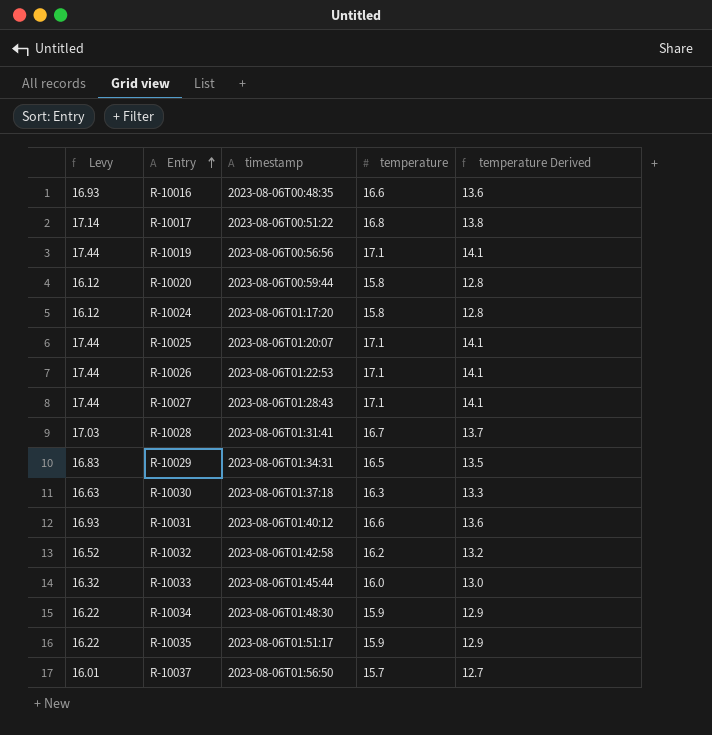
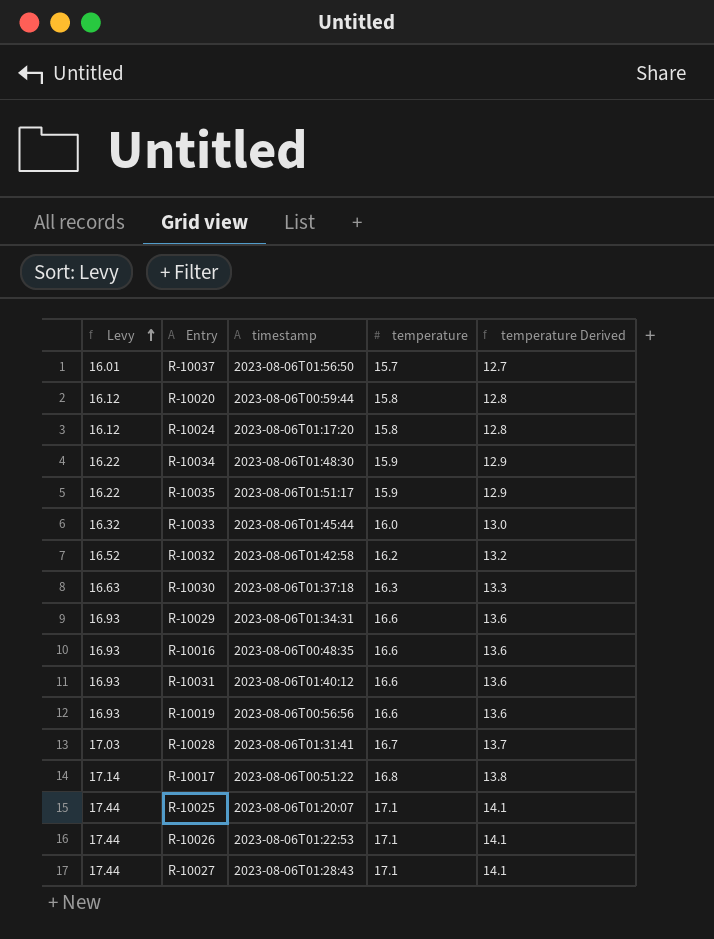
row order: Entry ascending -> Levy ascending
R-10029 | Levy: 16.83 -> 16.93
R-10029 | temperature: 16.5 -> 16.6
R-10029 | temperature Derived: 13.5 -> 13.6
R-10019 | Levy: 17.44 -> 16.93
R-10019 | temperature: 17.1 -> 16.6
R-10019 | temperature Derived: 14.1 -> 13.6

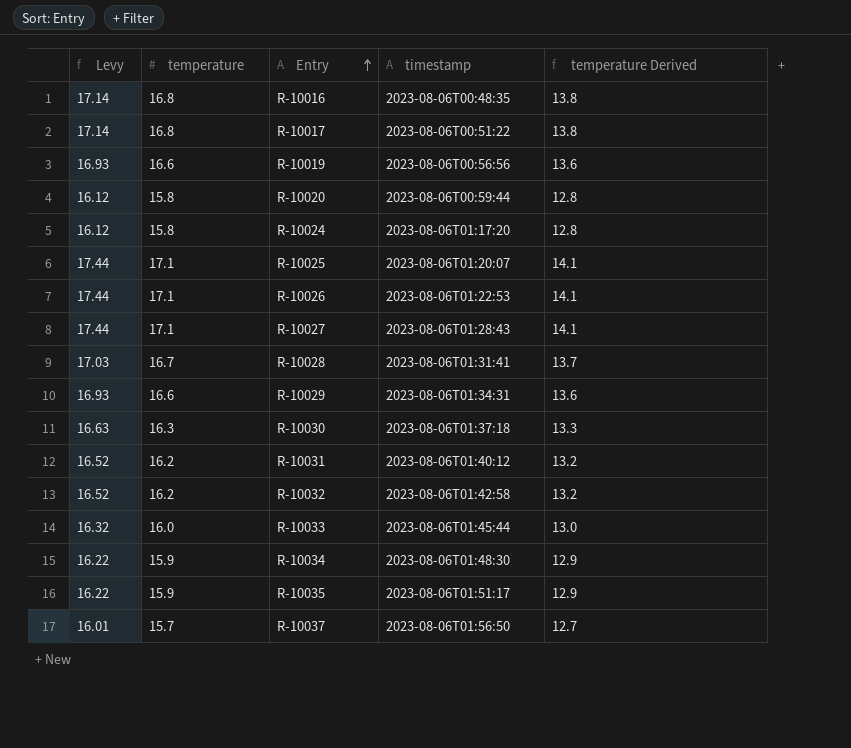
row order: Levy ascending -> Entry ascending
column temperature | position: 4 -> 2
R-10016 | Levy: 16.93 -> 17.14
R-10016 | temperature: 16.6 -> 16.8
R-10016 | temperature Derived: 13.6 -> 13.8
R-10031 | Levy: 16.93 -> 16.52
R-10031 | temperature: 16.6 -> 16.2
R-10031 | temperature Derived: 13.6 -> 13.2

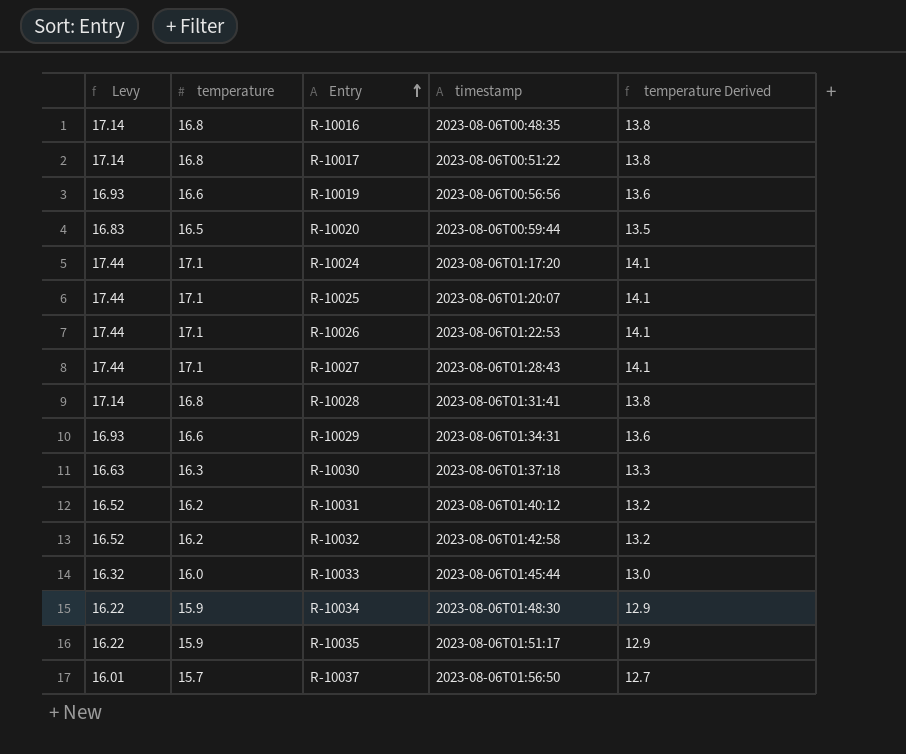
R-10020 | Levy: 16.12 -> 16.83
R-10020 | temperature: 15.8 -> 16.5
R-10020 | temperature Derived: 12.8 -> 13.5
R-10024 | Levy: 16.12 -> 17.44
R-10024 | temperature: 15.8 -> 17.1
R-10024 | temperature Derived: 12.8 -> 14.1
R-10028 | Levy: 17.03 -> 17.14
R-10028 | temperature: 16.7 -> 16.8
R-10028 | temperature Derived: 13.7 -> 13.8

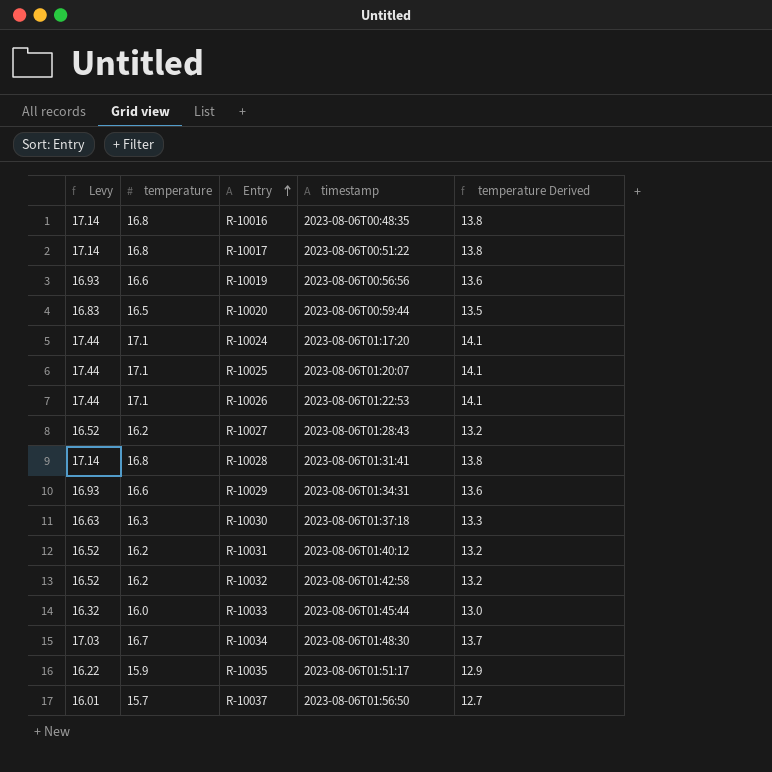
R-10027 | Levy: 17.44 -> 16.52
R-10027 | temperature: 17.1 -> 16.2
R-10027 | temperature Derived: 14.1 -> 13.2
R-10034 | Levy: 16.22 -> 17.03
R-10034 | temperature: 15.9 -> 16.7
R-10034 | temperature Derived: 12.9 -> 13.7

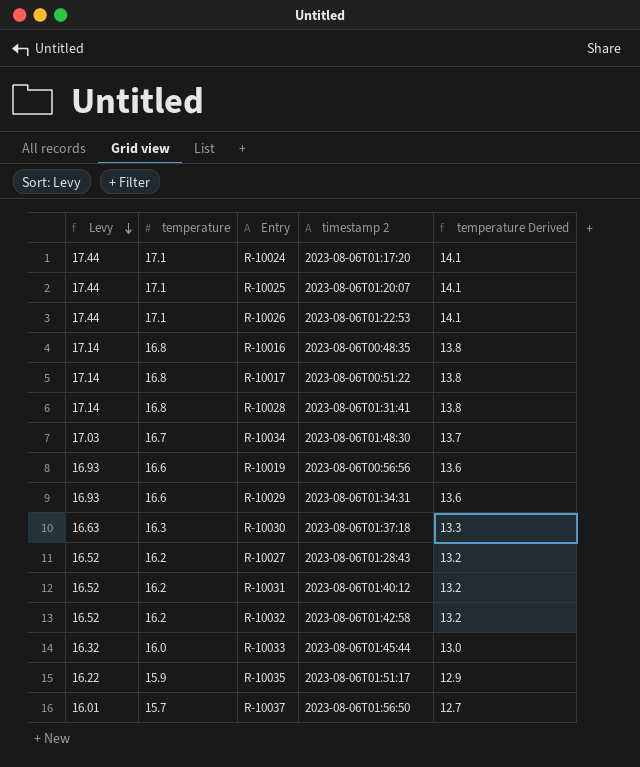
row order: Entry ascending -> Levy descending
column name: timestamp -> timestamp 2
row R-10020: 16.83 | 16.5 | 2023-08-06T00:59:44 | 13.5 -> none

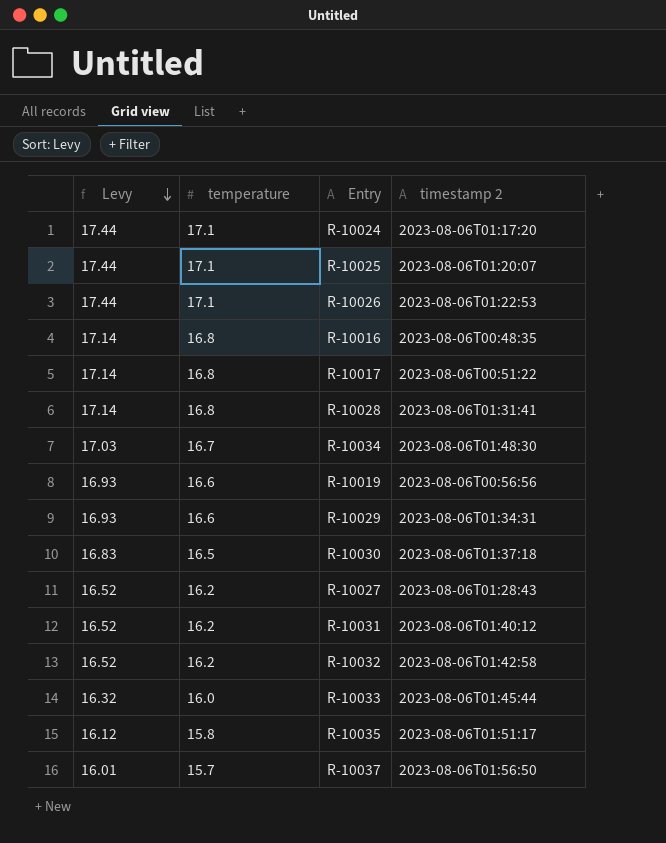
column temperature Derived | formula: [temperature] - 3 -> none
R-10030 | Levy: 16.63 -> 16.83
R-10030 | temperature: 16.3 -> 16.5
R-10035 | Levy: 16.22 -> 16.12
R-10035 | temperature: 15.9 -> 15.8

